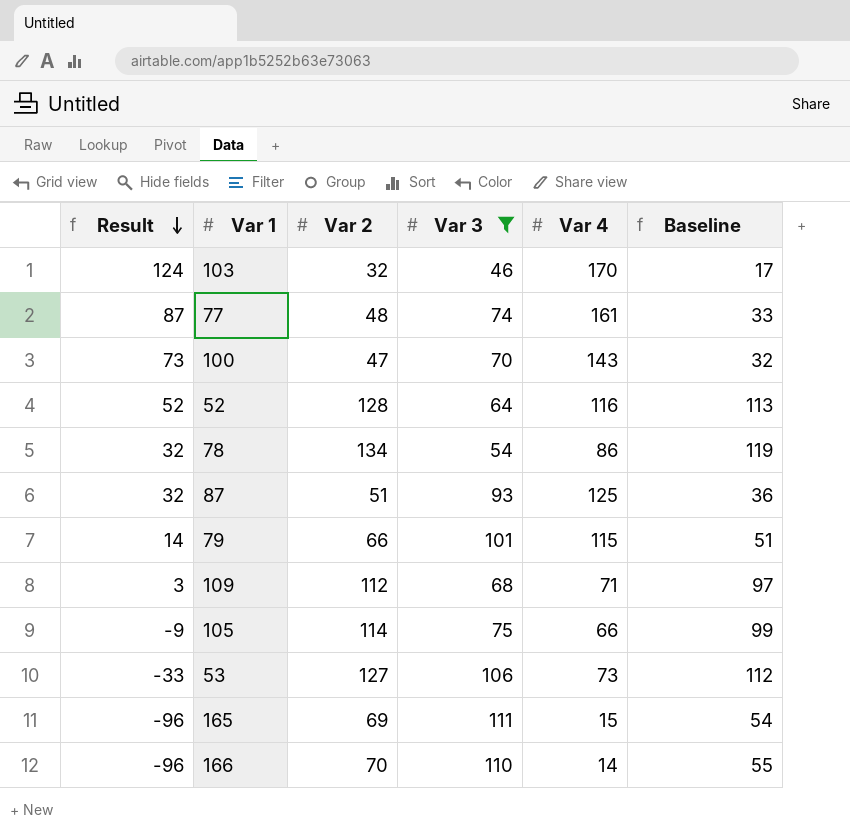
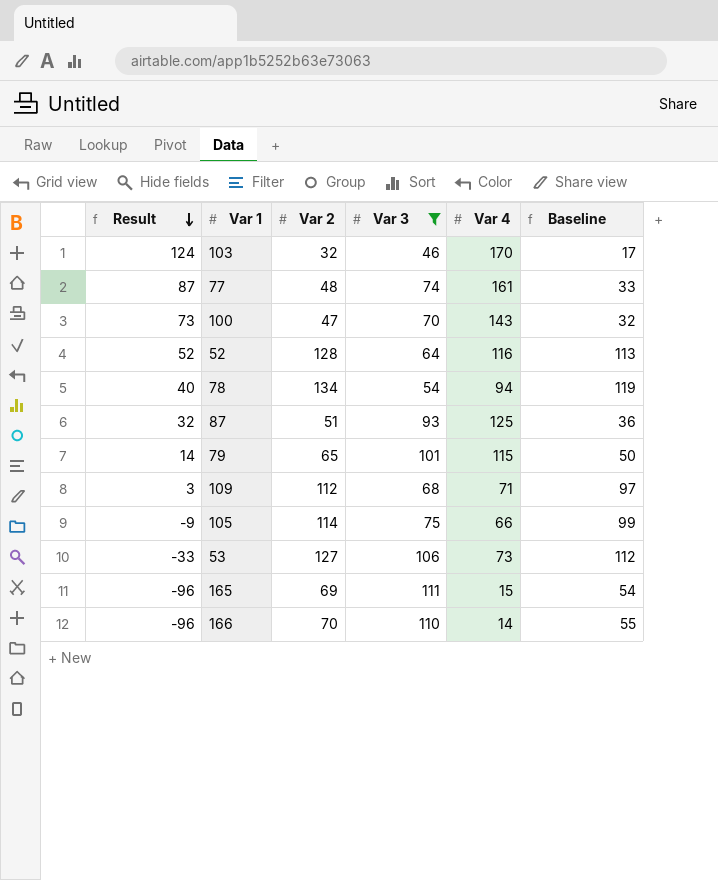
78 | Result: 32 -> 40
78 | Var 4: 86 -> 94
79 | Var 2: 66 -> 65
79 | Baseline: 51 -> 50

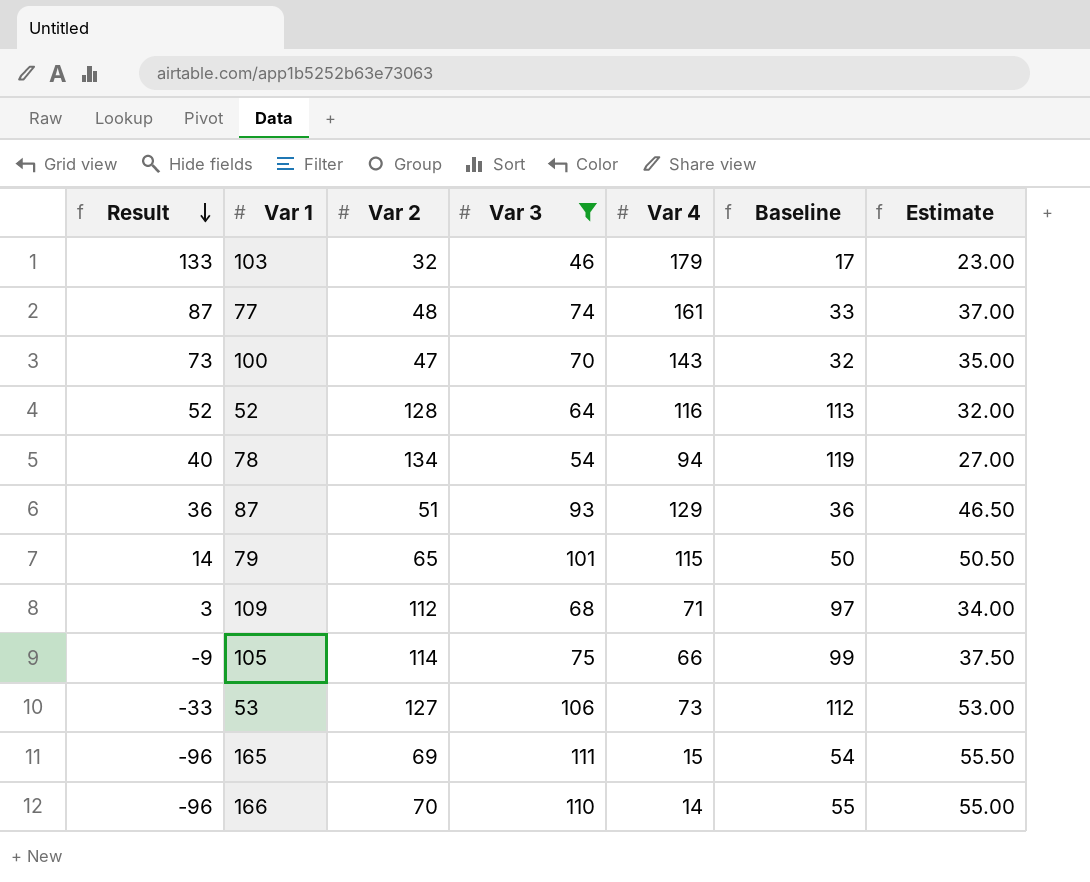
column Estimate | formula: none -> [Var 3] * 0.5
103 | Result: 124 -> 133
103 | Var 4: 170 -> 179
87 | Result: 32 -> 36
87 | Var 4: 125 -> 129

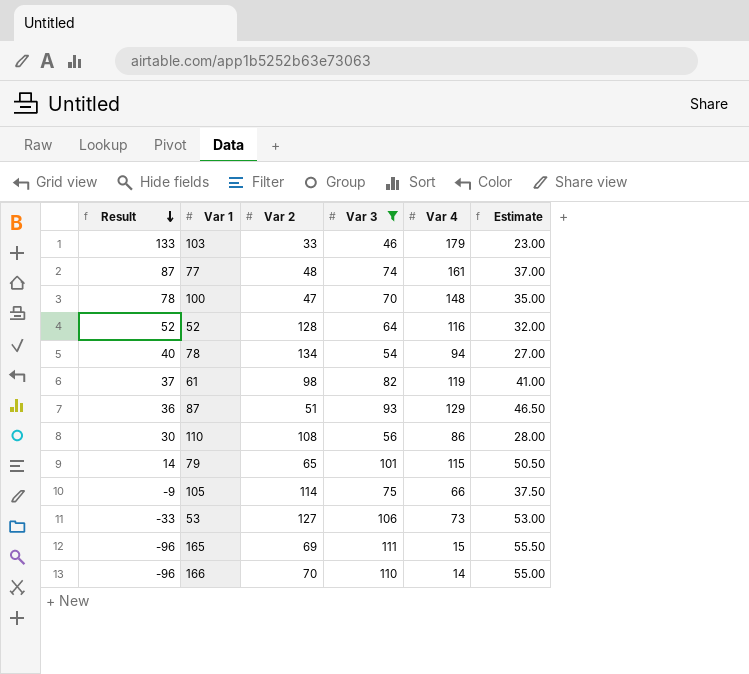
column Baseline | formula: [Var 2] - 15 -> none
row 109: 3 | 112 | 68 | 71 | 97 | 34.00 -> none
103 | Var 2: 32 -> 33
100 | Result: 73 -> 78
100 | Var 4: 143 -> 148
row 61: none -> 37 | 98 | 82 | 119 | 41.00
row 110: none -> 30 | 108 | 56 | 86 | 28.00

